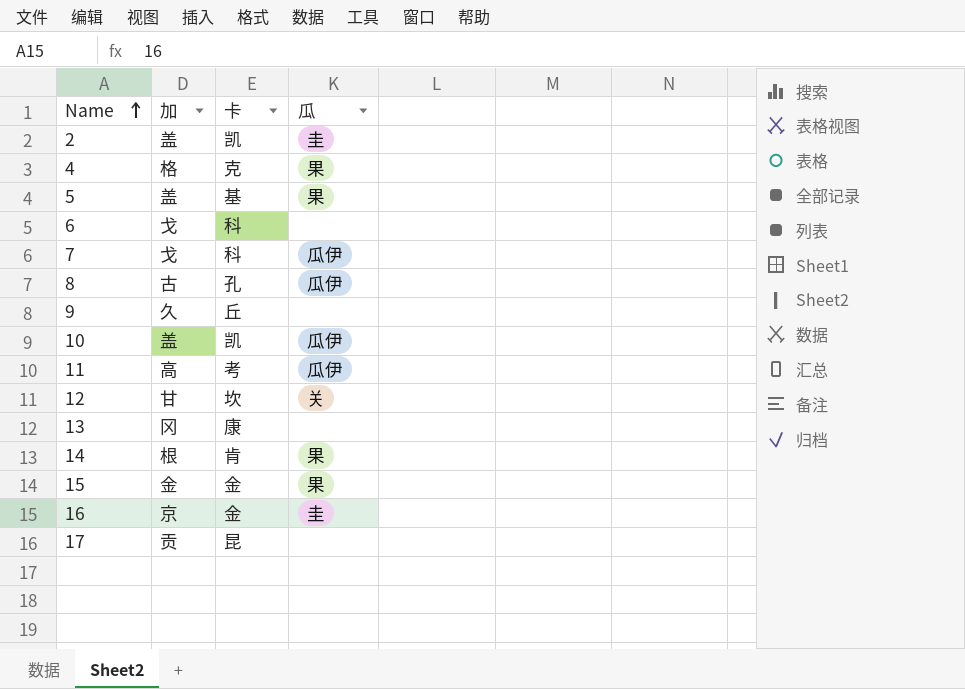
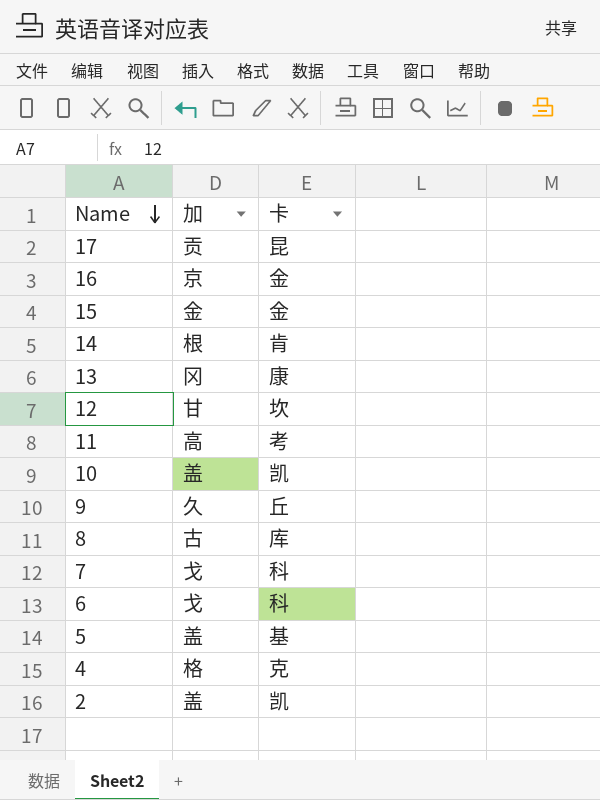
row order: Name ascending -> Name descending
column 瓜 | position: 4 -> none
8 | 卡: 孔 -> 库

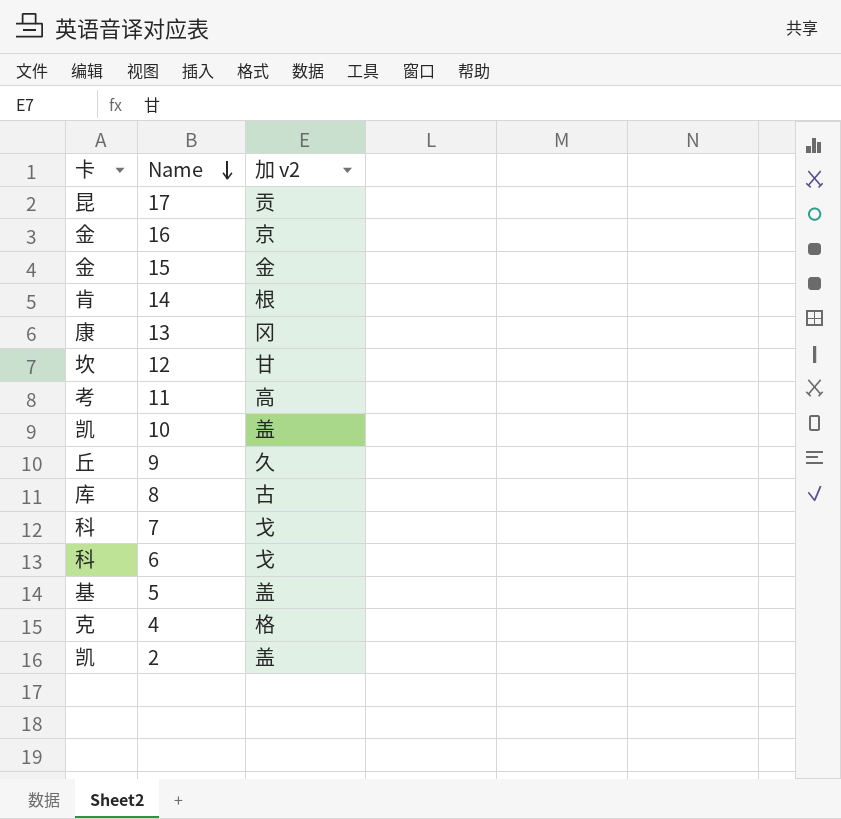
column 卡 | position: 3 -> 1
column name: 加 -> 加 v2

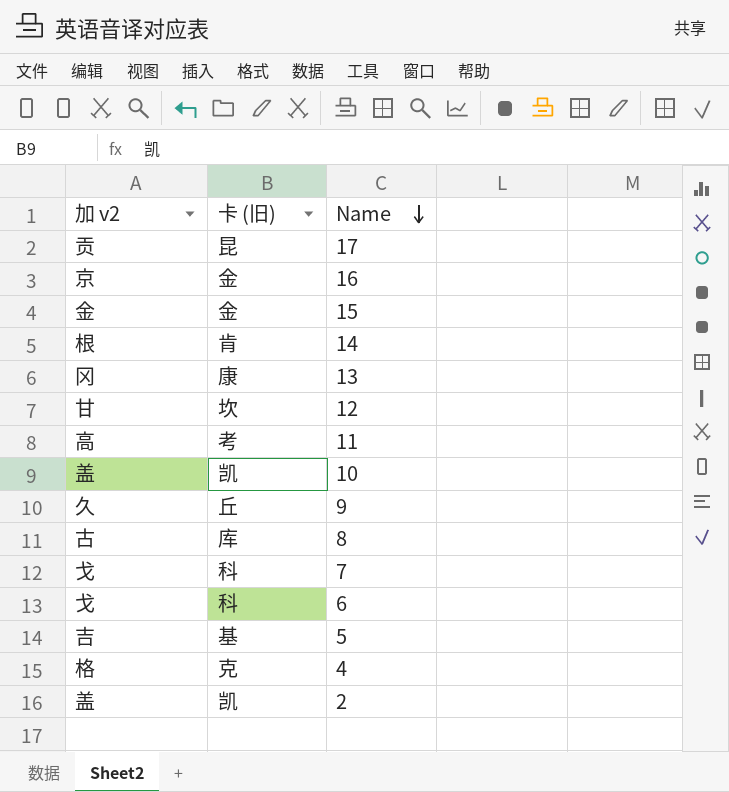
column 加 v2 | position: 3 -> 1
column name: 卡 -> 卡 (旧)
5 | 加 v2: 盖 -> 吉

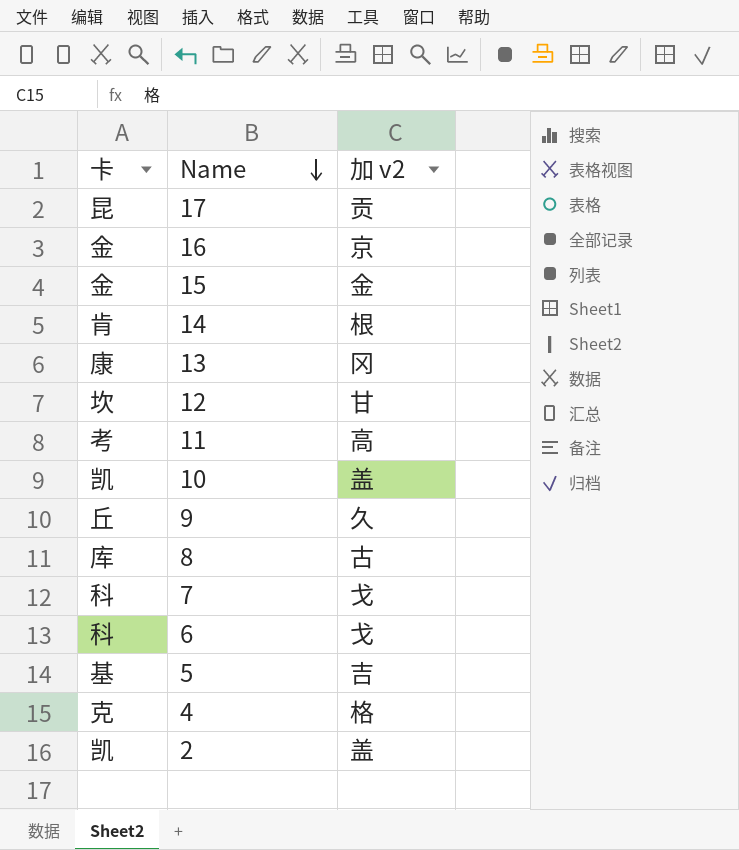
column name: 卡 (旧) -> 卡
column 加 v2 | position: 1 -> 3

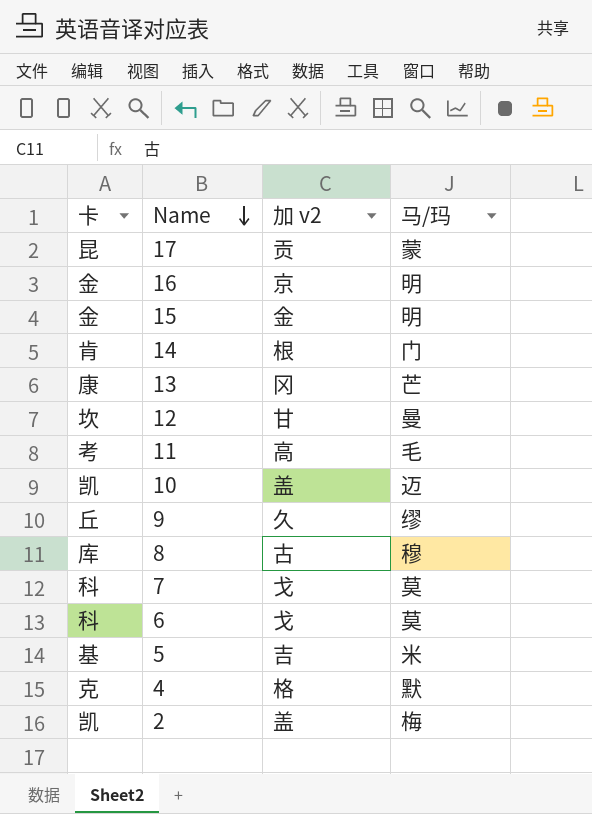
column 马/玛 | position: none -> 4

